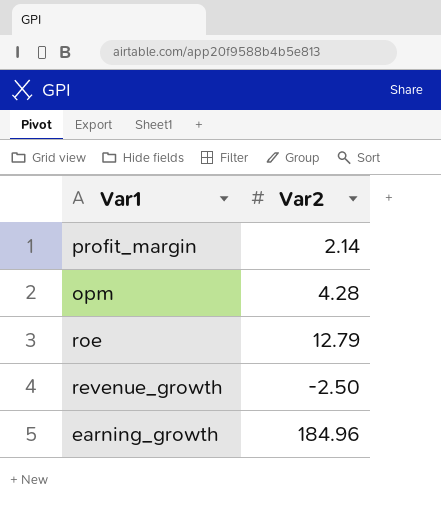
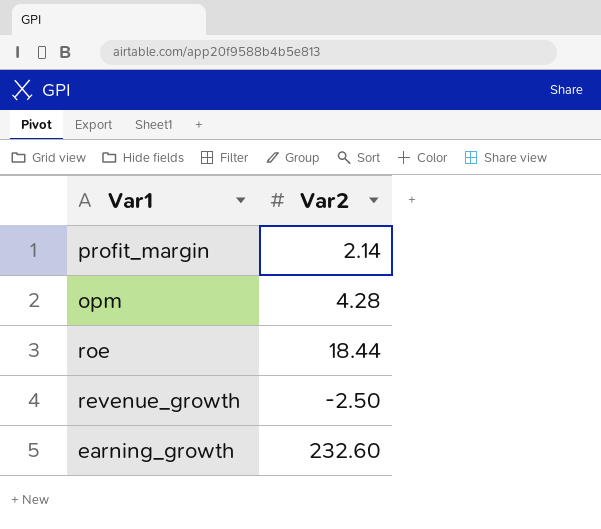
roe | Var2: 12.79 -> 18.44
earning_growth | Var2: 184.96 -> 232.60

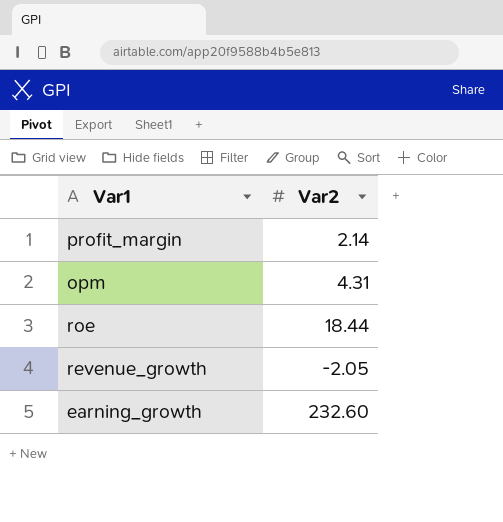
opm | Var2: 4.28 -> 4.31
revenue_growth | Var2: -2.50 -> -2.05

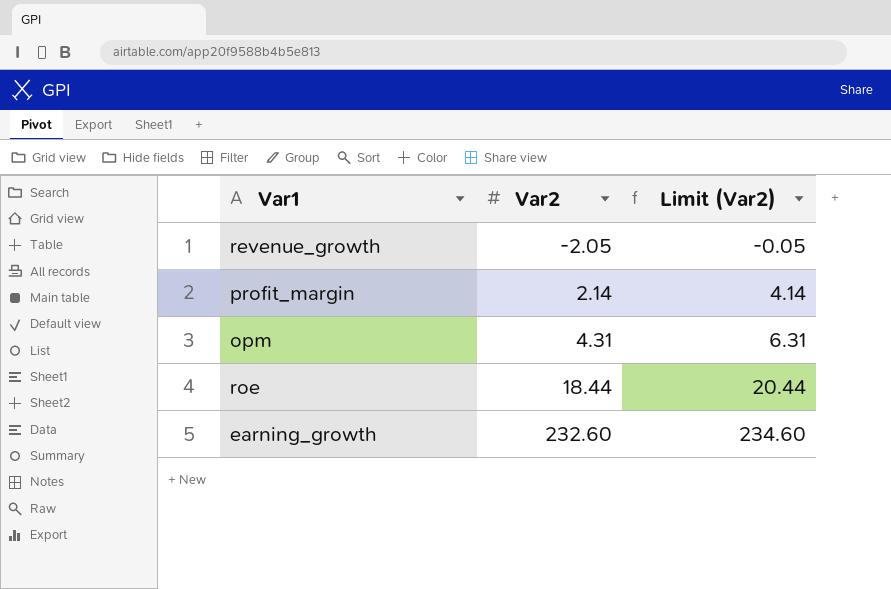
row order: none -> Var2 ascending
column Limit (Var2) | formula: none -> [Var2] + 2

